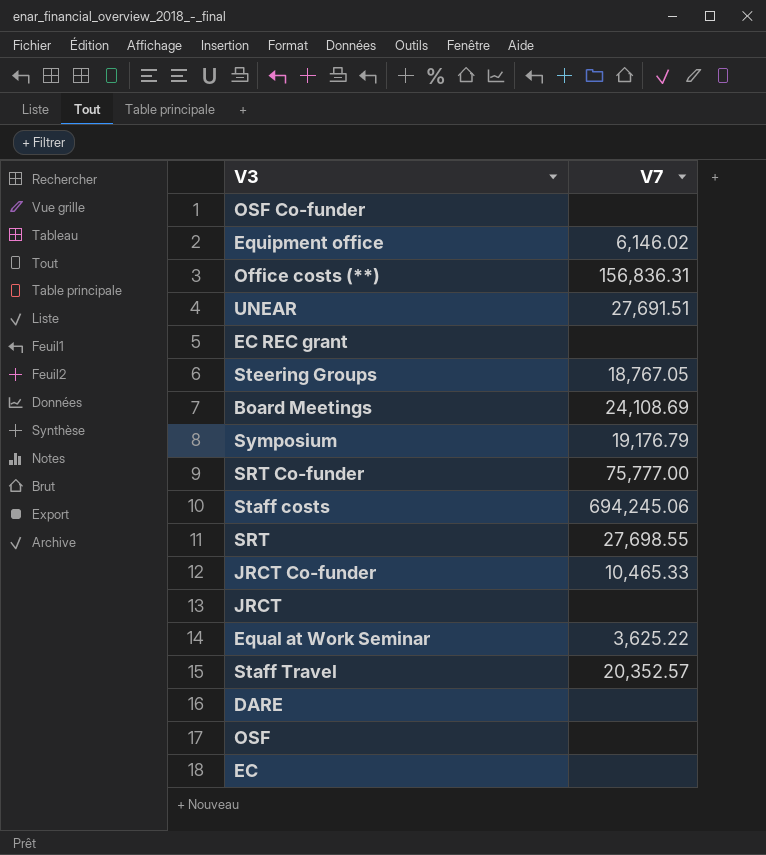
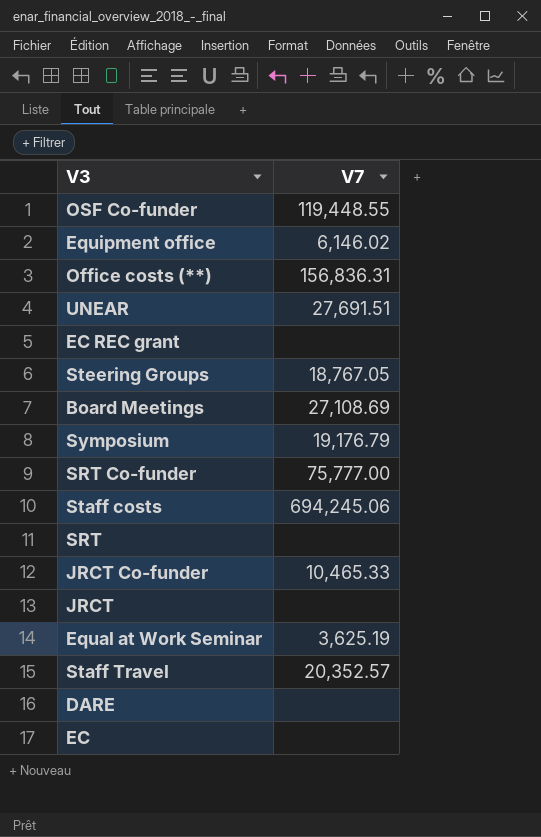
row OSF: none -> none
OSF Co-funder | V7: none -> 119,448.55
Board Meetings | V7: 24,108.69 -> 27,108.69
SRT | V7: 27,698.55 -> none
Equal at Work Seminar | V7: 3,625.22 -> 3,625.19

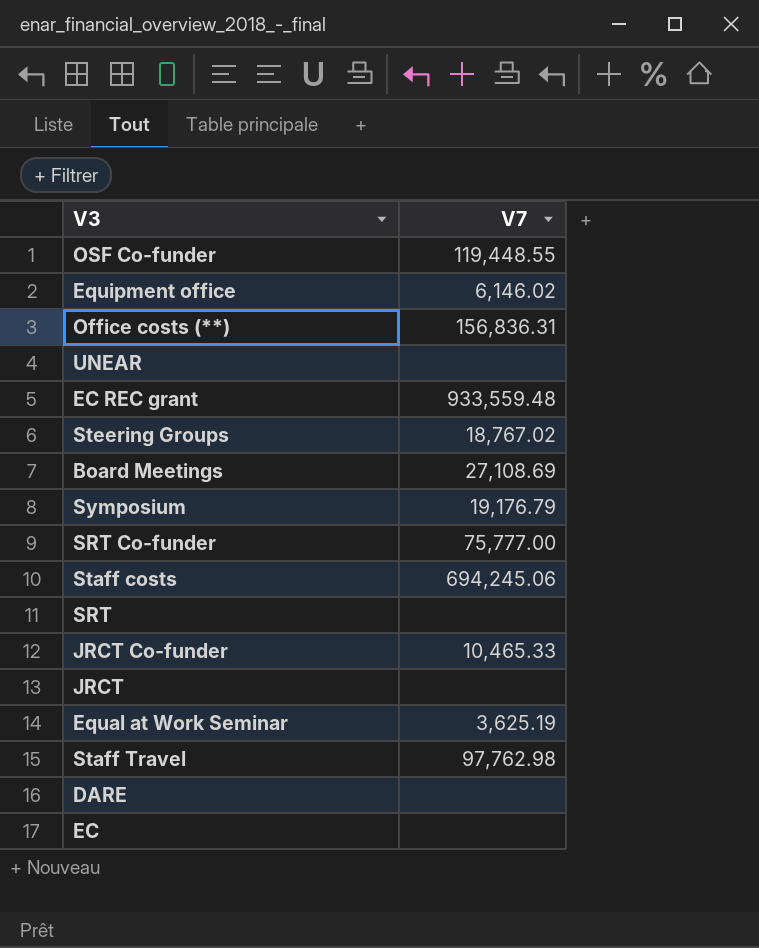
UNEAR | V7: 27,691.51 -> none
EC REC grant | V7: none -> 933,559.48
Steering Groups | V7: 18,767.05 -> 18,767.02
Staff Travel | V7: 20,352.57 -> 97,762.98

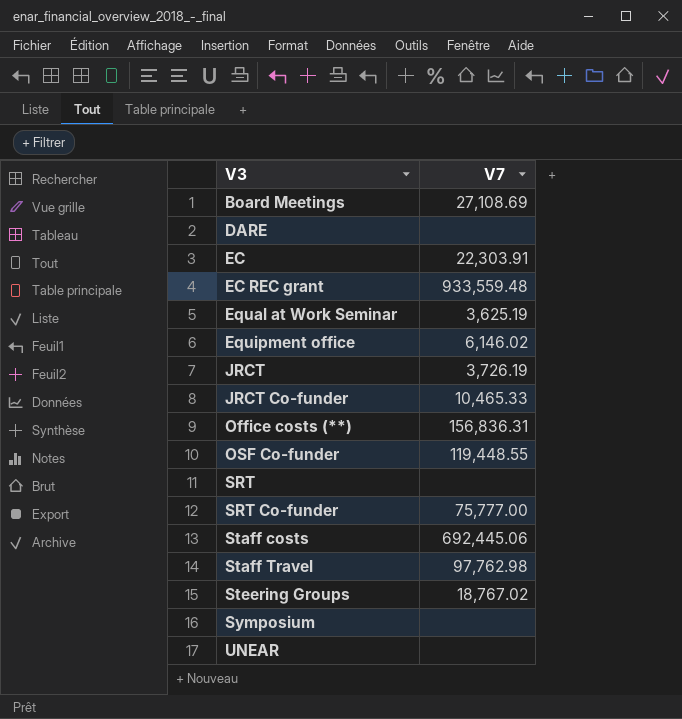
row order: none -> V3 ascending
EC | V7: none -> 22,303.91
JRCT | V7: none -> 3,726.19
Staff costs | V7: 694,245.06 -> 692,445.06
Symposium | V7: 19,176.79 -> none

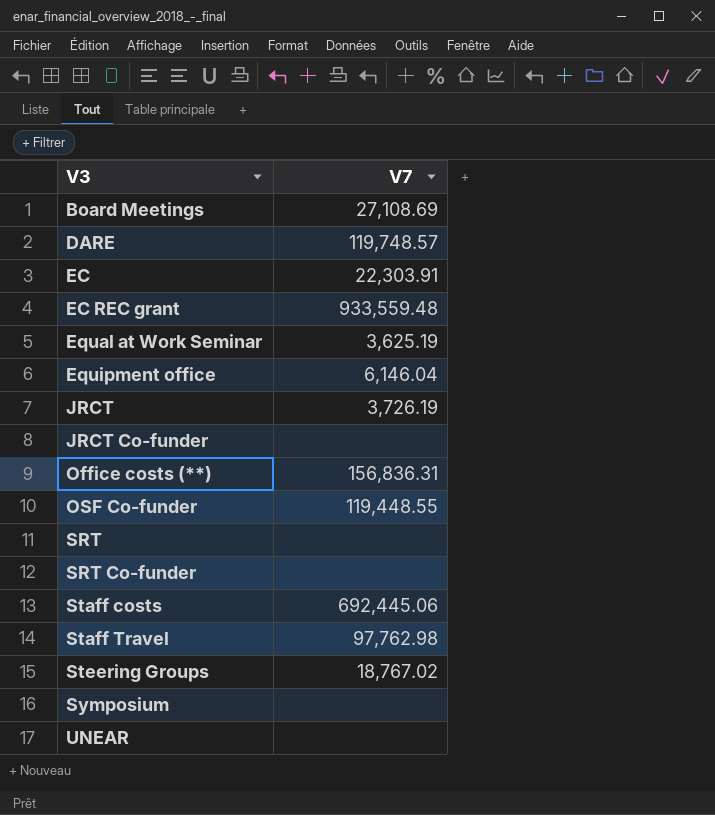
DARE | V7: none -> 119,748.57
Equipment office | V7: 6,146.02 -> 6,146.04
JRCT Co-funder | V7: 10,465.33 -> none
SRT Co-funder | V7: 75,777.00 -> none

